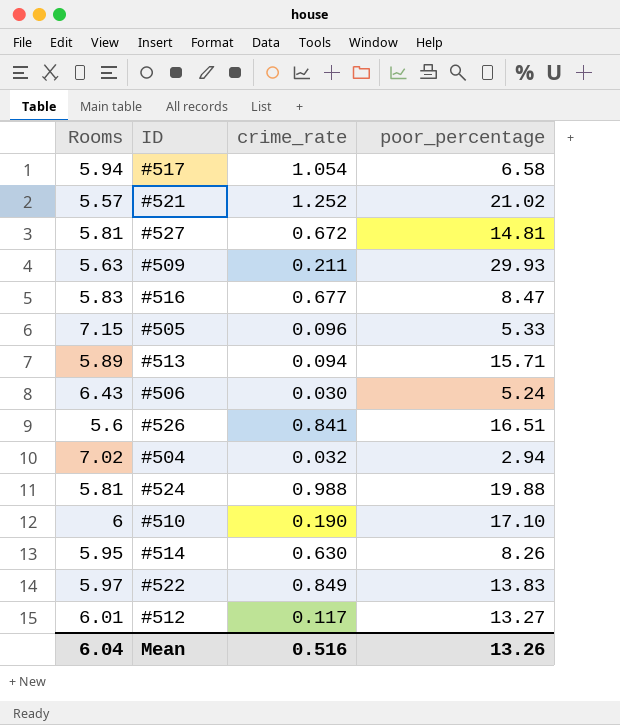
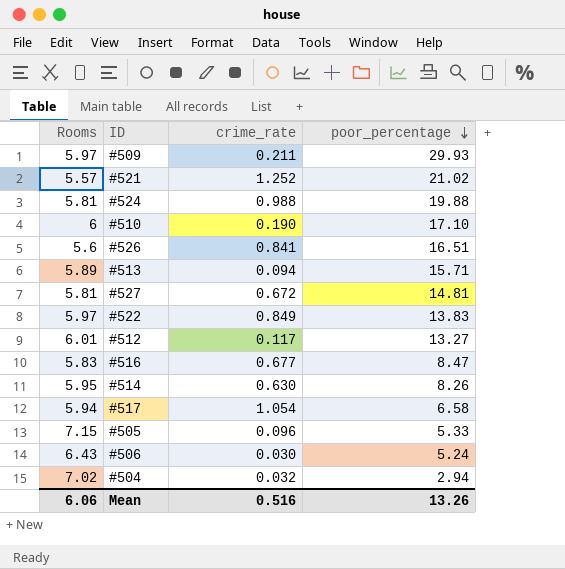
row order: none -> poor_percentage descending
#509 | Rooms: 5.63 -> 5.97
Mean | Rooms: 6.04 -> 6.06

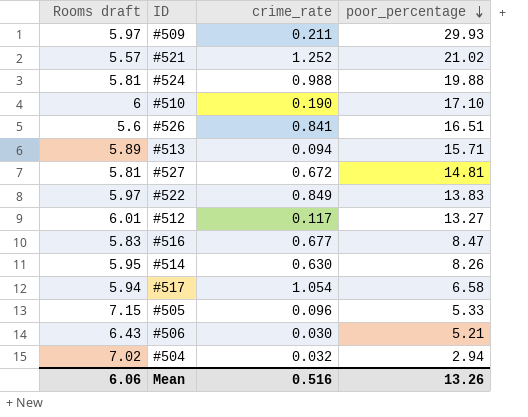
column name: Rooms -> Rooms draft
#506 | poor_percentage: 5.24 -> 5.21

